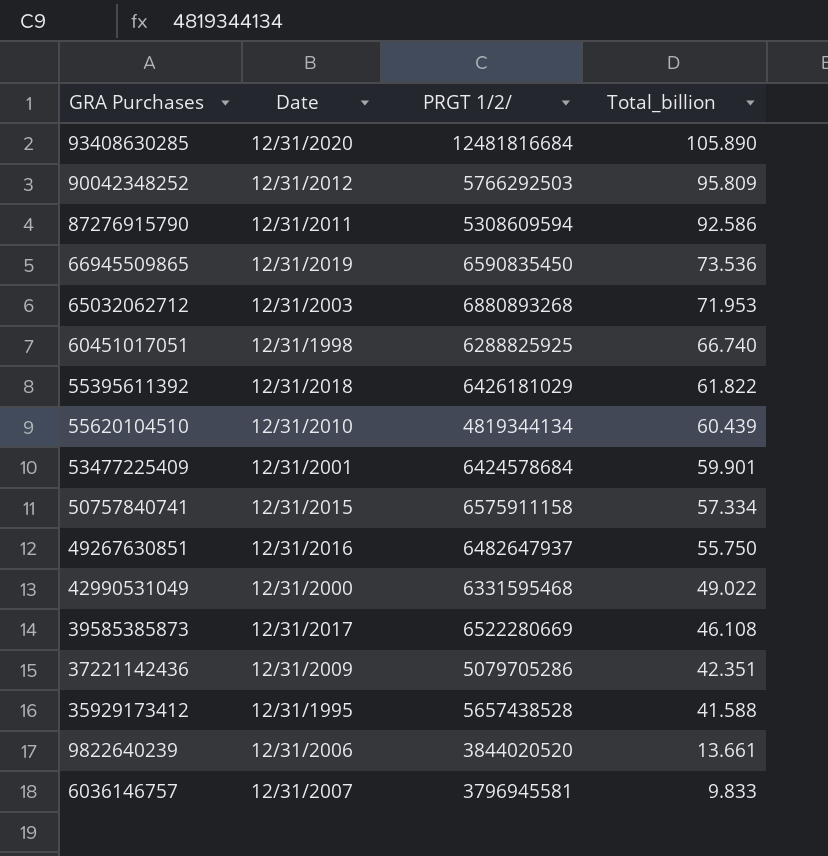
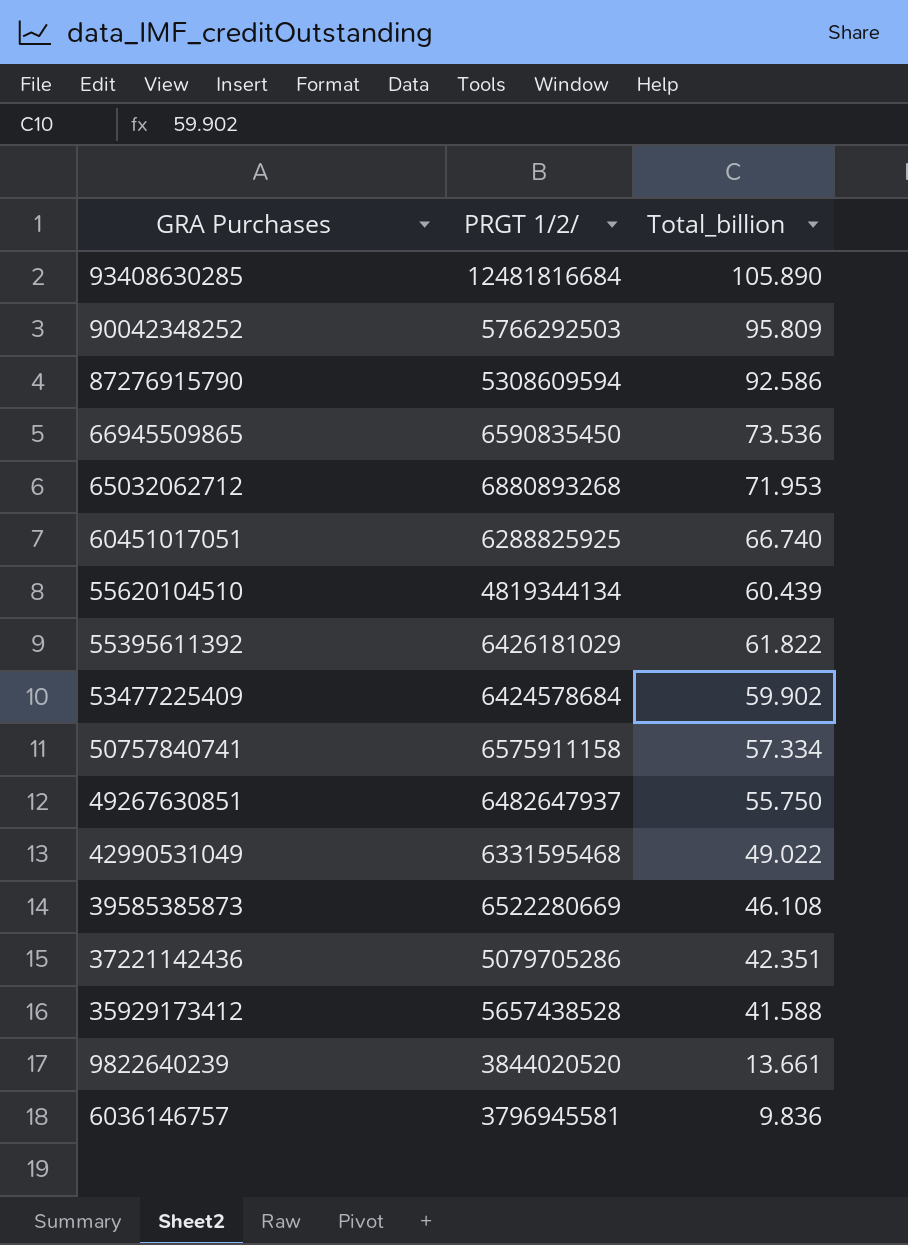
row order: Total_billion descending -> GRA Purchases descending
column Date | position: 2 -> none
53477225409 | Total_billion: 59.901 -> 59.902
6036146757 | Total_billion: 9.833 -> 9.836

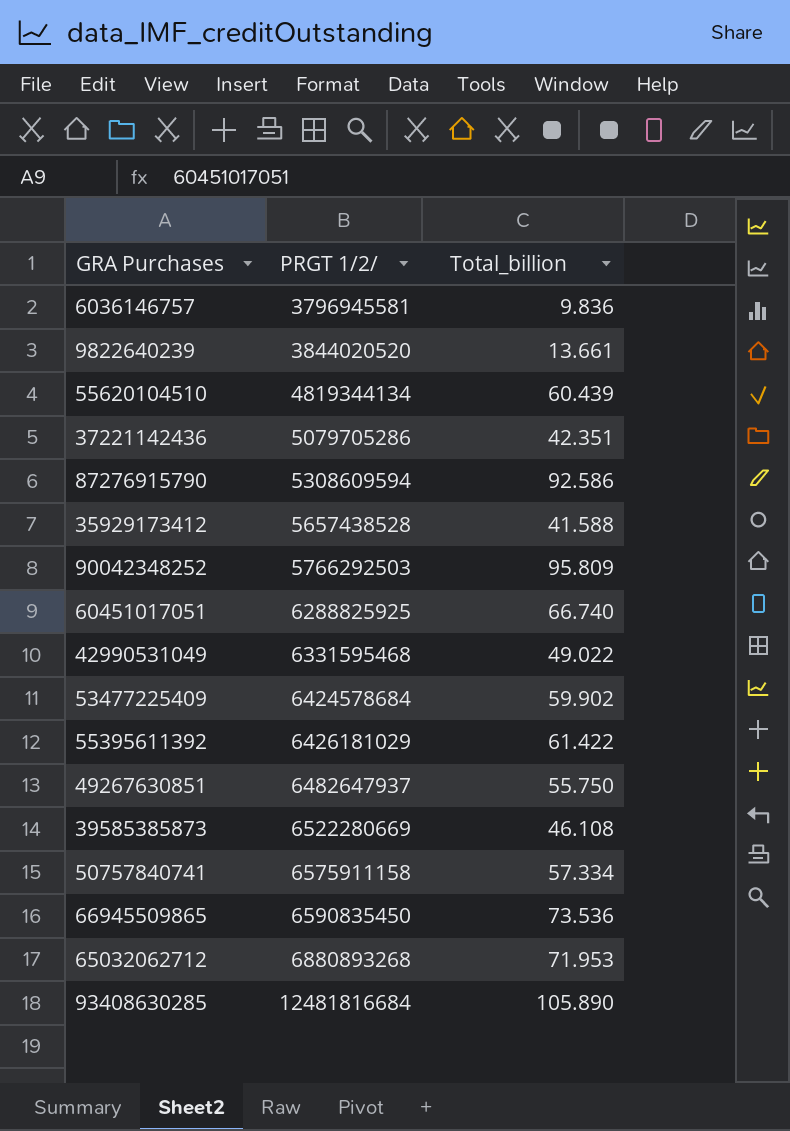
row order: GRA Purchases descending -> PRGT 1/2/ ascending
55395611392 | Total_billion: 61.822 -> 61.422

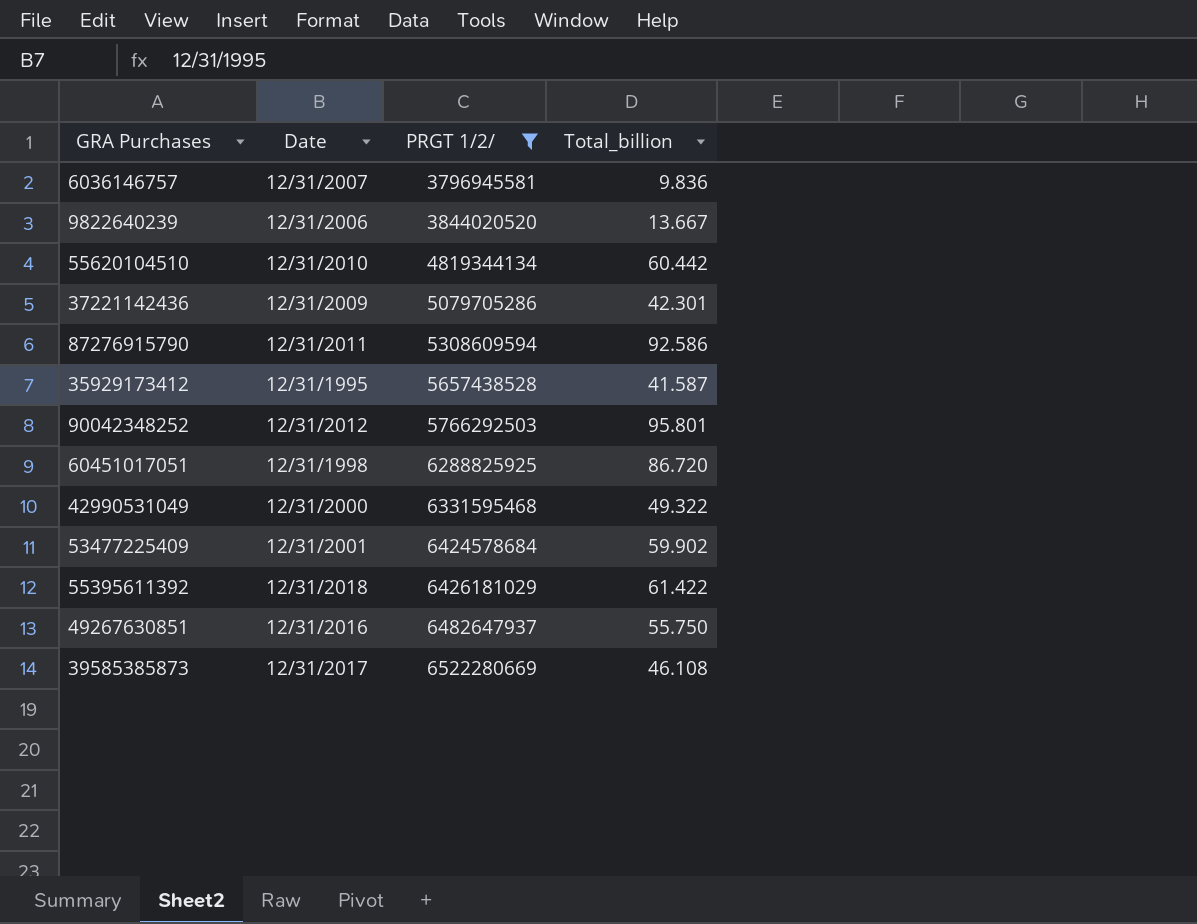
filter: none -> PRGT 1/2/ <= 6522280669
column Date | position: none -> 2
9822640239 | Total_billion: 13.661 -> 13.667
55620104510 | Total_billion: 60.439 -> 60.442
37221142436 | Total_billion: 42.351 -> 42.301
35929173412 | Total_billion: 41.588 -> 41.587
90042348252 | Total_billion: 95.809 -> 95.801
60451017051 | Total_billion: 66.740 -> 86.720
42990531049 | Total_billion: 49.022 -> 49.322

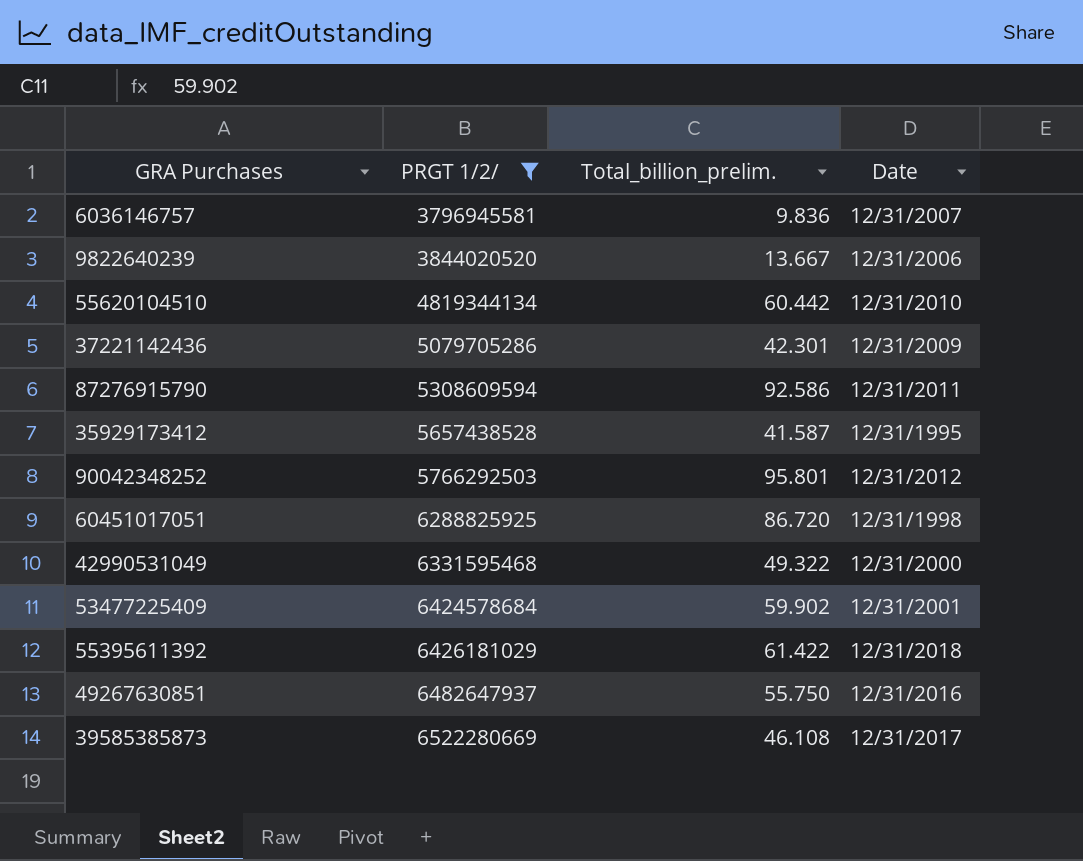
column name: Total_billion -> Total_billion_prelim.
column Date | position: 2 -> 4

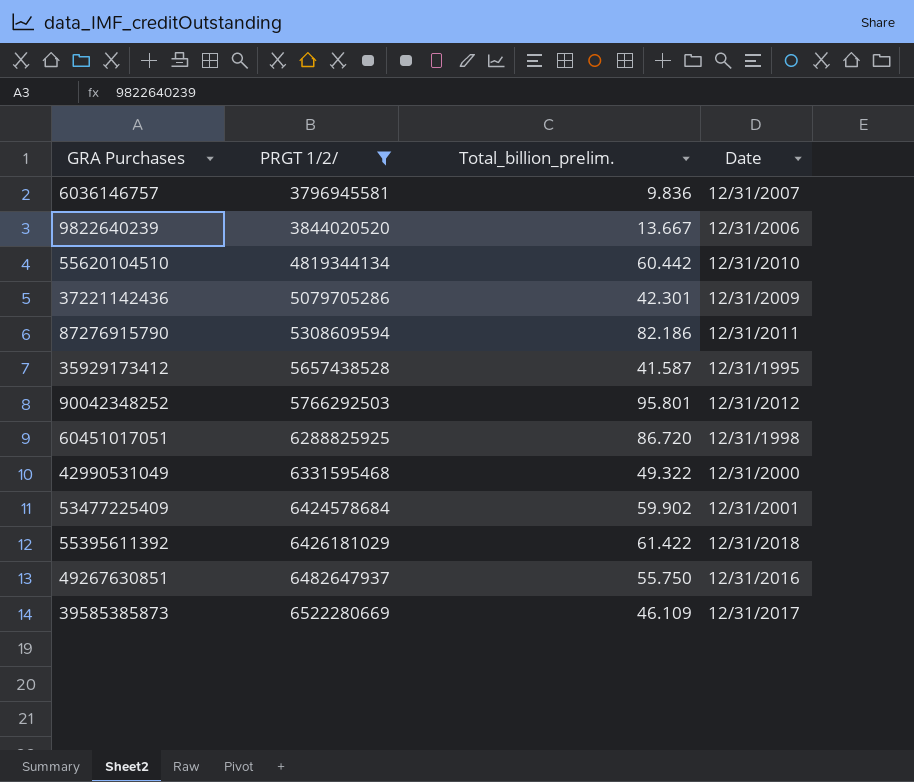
87276915790 | Total_billion_prelim.: 92.586 -> 82.186
39585385873 | Total_billion_prelim.: 46.108 -> 46.109

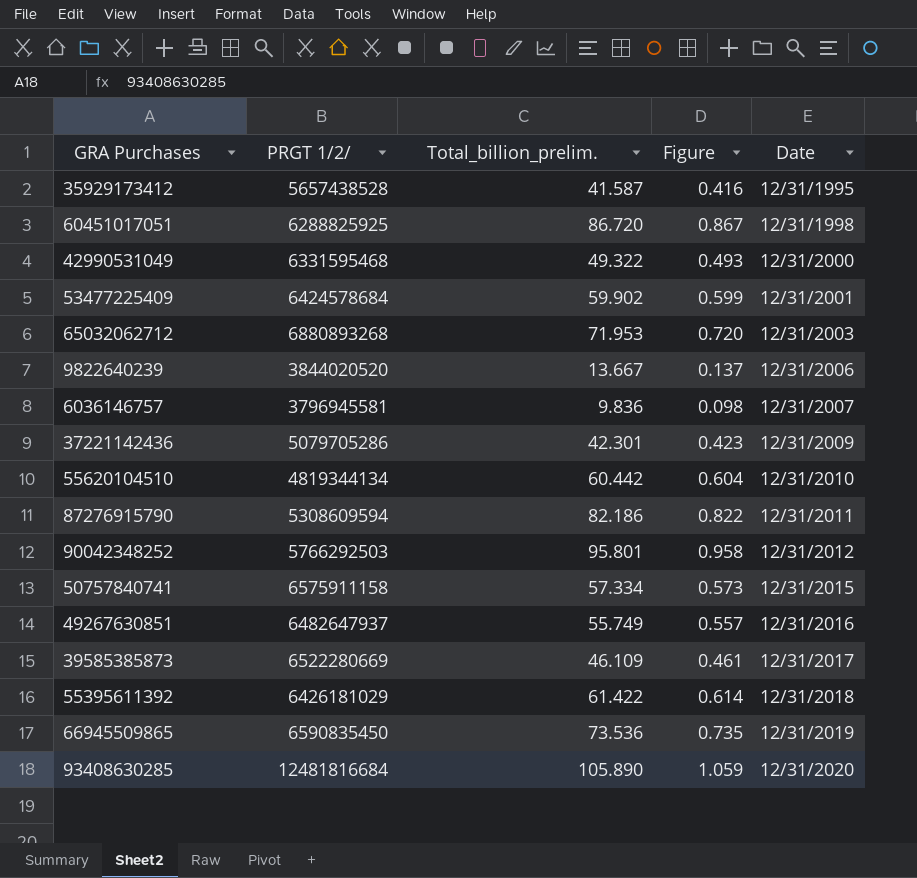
filter: PRGT 1/2/ <= 6522280669 -> none
row order: PRGT 1/2/ ascending -> Date ascending
column Figure | formula: none -> [Total_billion_prelim.] * 0.01
49267630851 | Total_billion_prelim.: 55.750 -> 55.749

